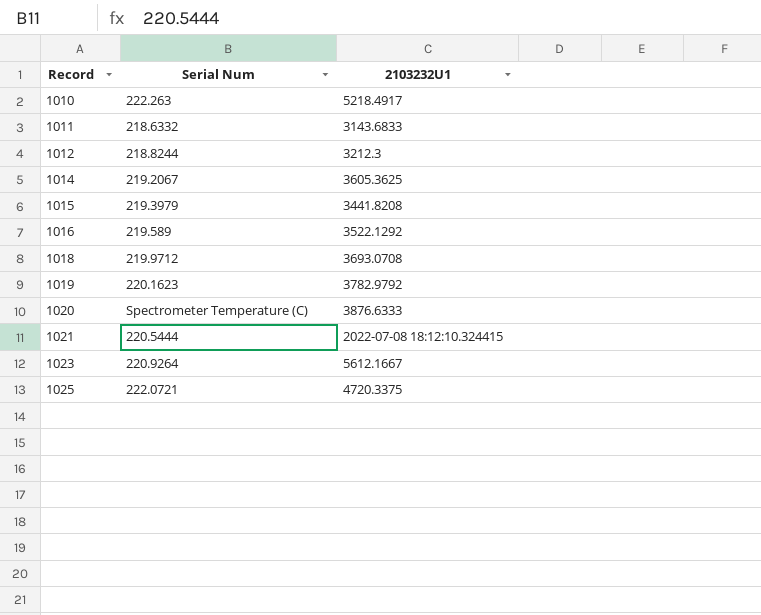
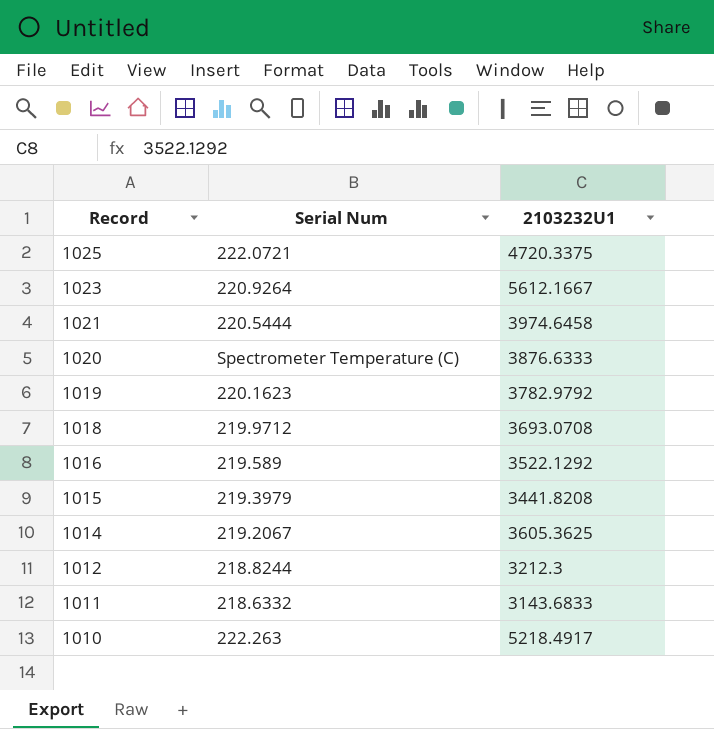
row order: Record ascending -> Record descending
1021 | 2103232U1: 2022-07-08 18:12:10.324415 -> 3974.6458

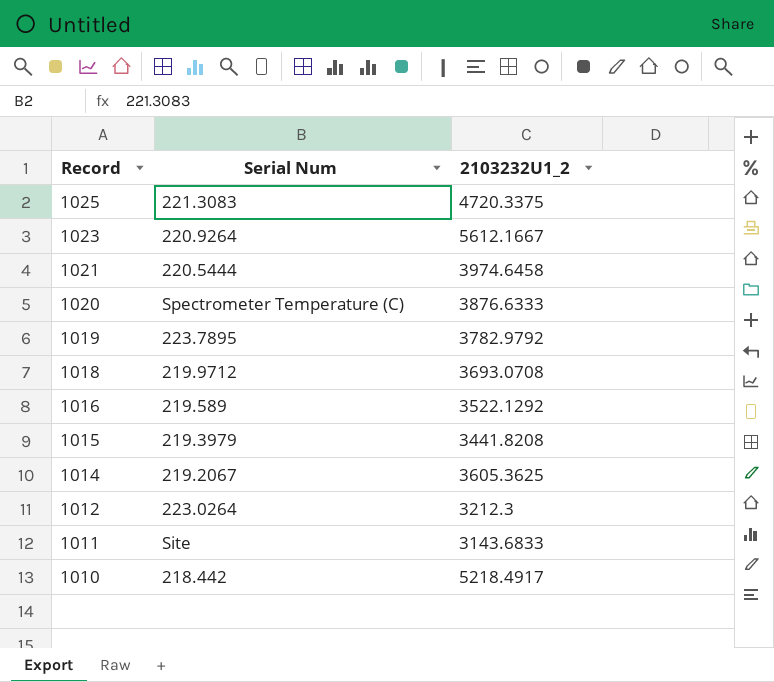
column name: 2103232U1 -> 2103232U1_2
1025 | Serial Num: 222.0721 -> 221.3083
1019 | Serial Num: 220.1623 -> 223.7895
1012 | Serial Num: 218.8244 -> 223.0264
1011 | Serial Num: 218.6332 -> Site
1010 | Serial Num: 222.263 -> 218.442

